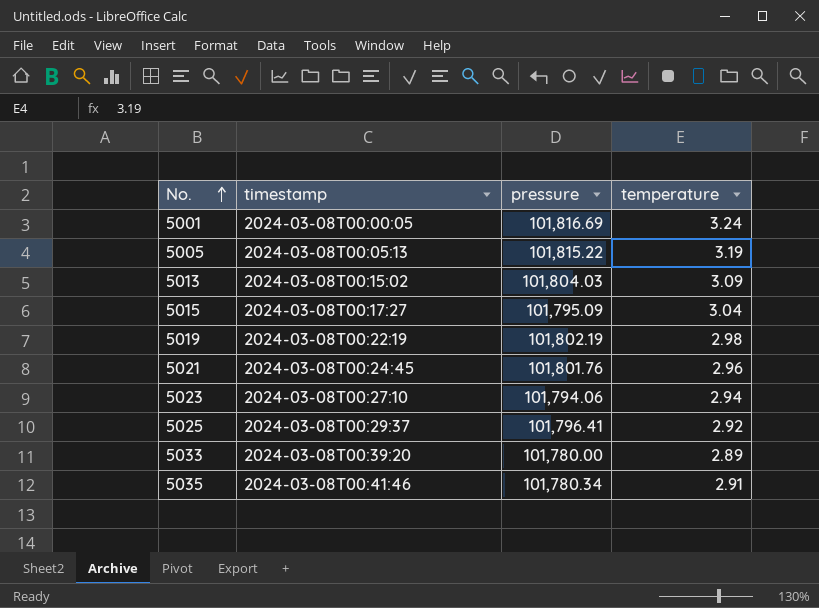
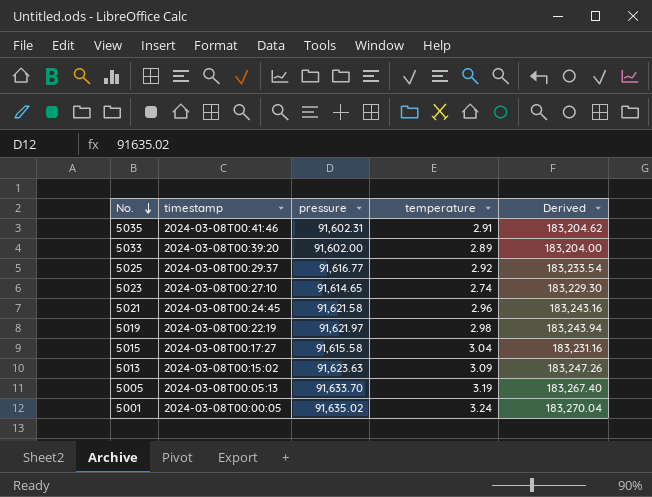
row order: No. ascending -> No. descending
column Derived | formula: none -> [pressure] * 2
5035 | pressure: 101,780.34 -> 91,602.31
5033 | pressure: 101,780.00 -> 91,602.00
5025 | pressure: 101,796.41 -> 91,616.77
5023 | pressure: 101,794.06 -> 91,614.65
5023 | temperature: 2.94 -> 2.74
5021 | pressure: 101,801.76 -> 91,621.58
5019 | pressure: 101,802.19 -> 91,621.97
5015 | pressure: 101,795.09 -> 91,615.58
5013 | pressure: 101,804.03 -> 91,623.63
5005 | pressure: 101,815.22 -> 91,633.70
5001 | pressure: 101,816.69 -> 91,635.02

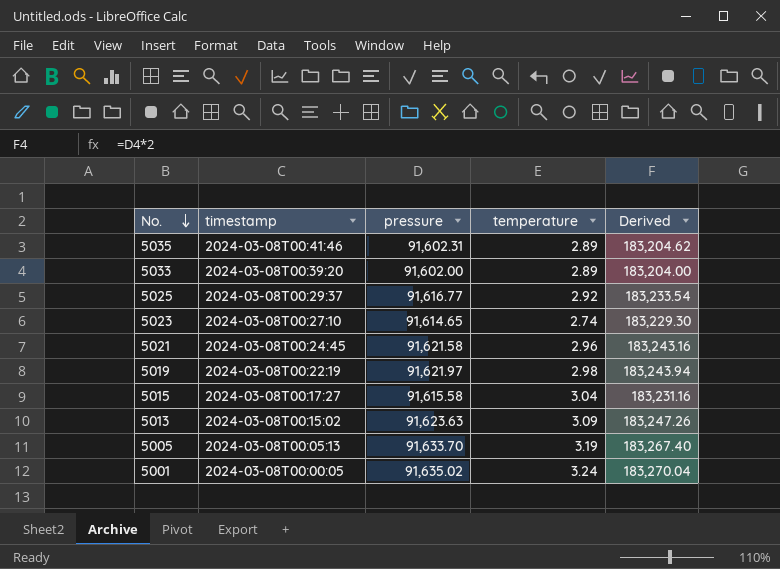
5035 | temperature: 2.91 -> 2.89

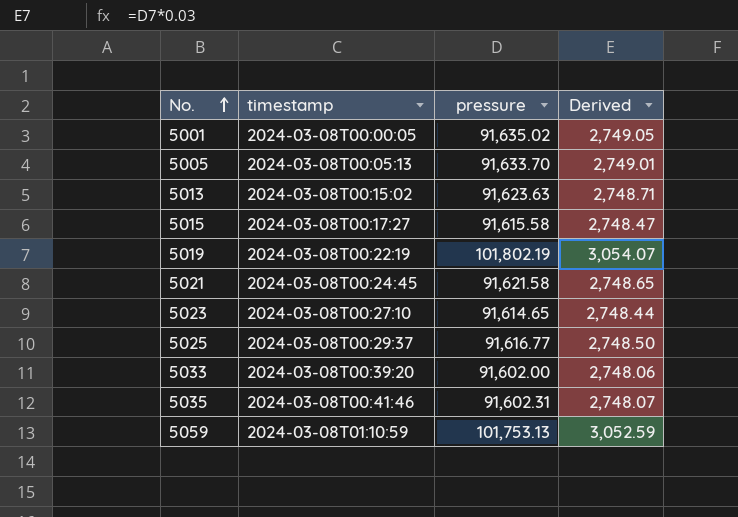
row order: No. descending -> No. ascending
column temperature | position: 4 -> none
column Derived | formula: [pressure] * 2 -> [pressure] * 0.03
5019 | pressure: 91,621.97 -> 101,802.19
row 5059: none -> 2024-03-08T01:10:59 | 101,753.13 | 3,052.59

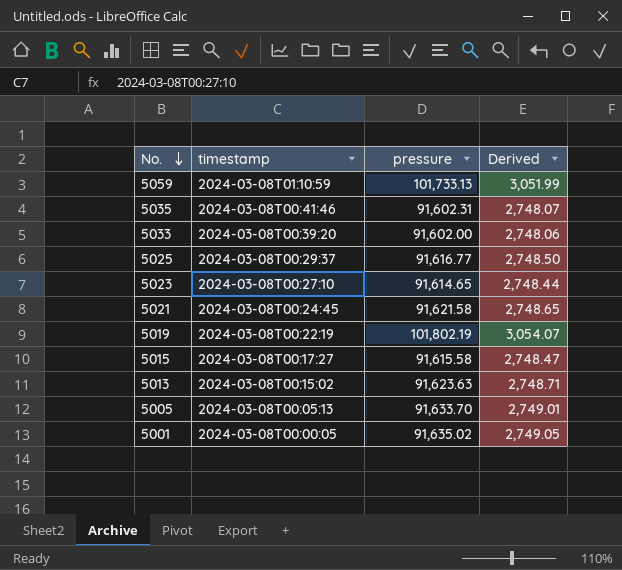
row order: No. ascending -> No. descending
5059 | pressure: 101,753.13 -> 101,733.13
5059 | Derived: 3,052.59 -> 3,051.99

